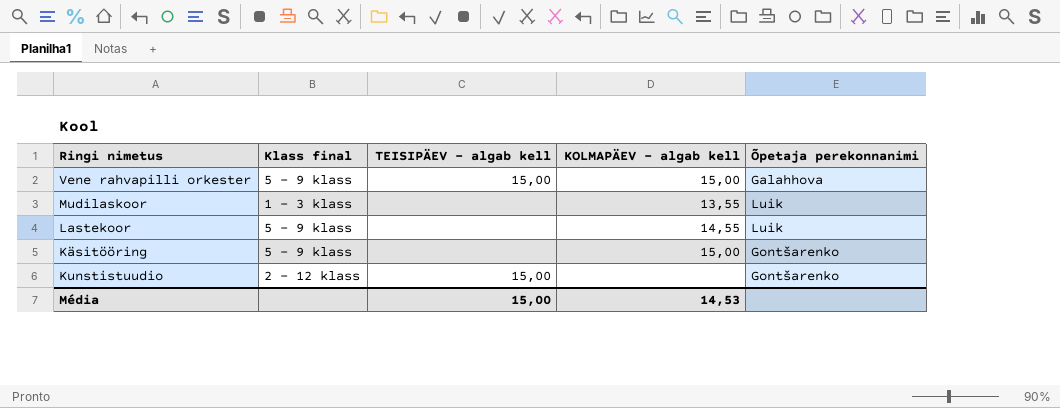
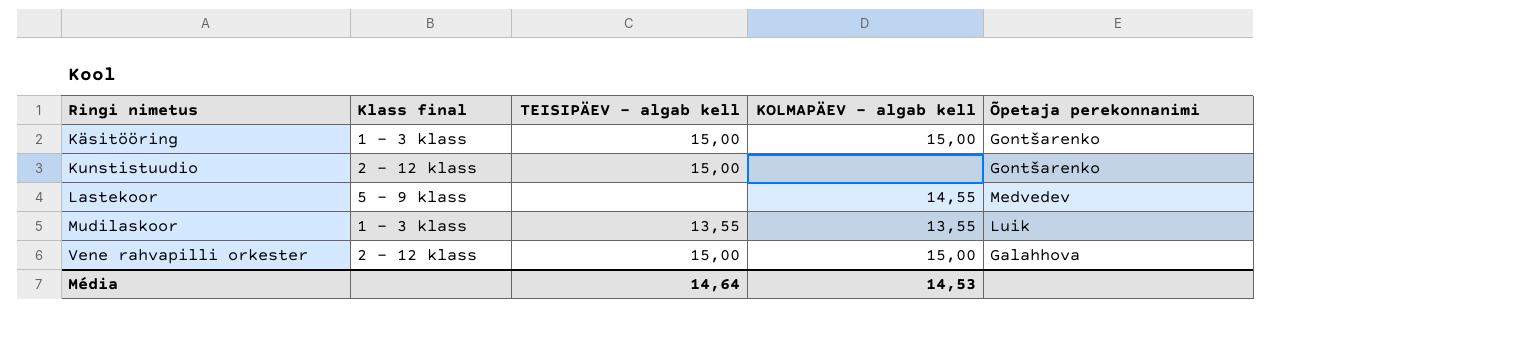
row order: none -> Ringi nimetus ascending
Käsitööring | Klass final: 5 - 9 klass -> 1 - 3 klass
Käsitööring | TEISIPÄEV - algab kell: none -> 15,00
Lastekoor | Õpetaja perekonnanimi: Luik -> Medvedev
Mudilaskoor | TEISIPÄEV - algab kell: none -> 13,55
Vene rahvapilli orkester | Klass final: 5 - 9 klass -> 2 - 12 klass
Média | TEISIPÄEV - algab kell: 15,00 -> 14,64

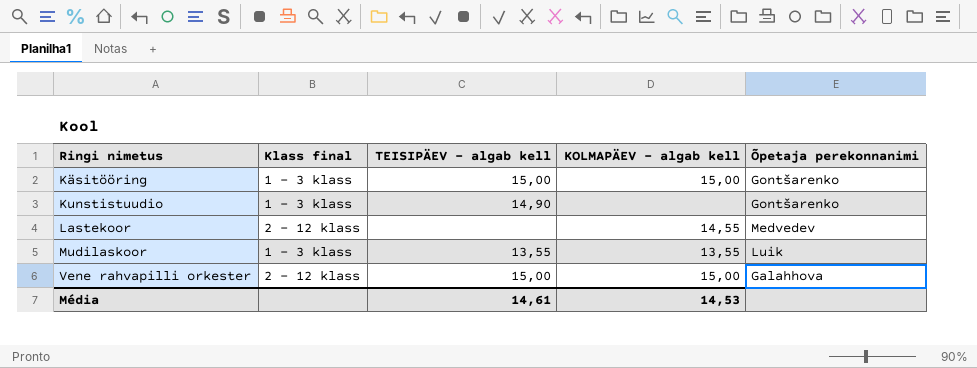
Kunstistuudio | Klass final: 2 - 12 klass -> 1 - 3 klass
Kunstistuudio | TEISIPÄEV - algab kell: 15,00 -> 14,90
Lastekoor | Klass final: 5 - 9 klass -> 2 - 12 klass
Média | TEISIPÄEV - algab kell: 14,64 -> 14,61

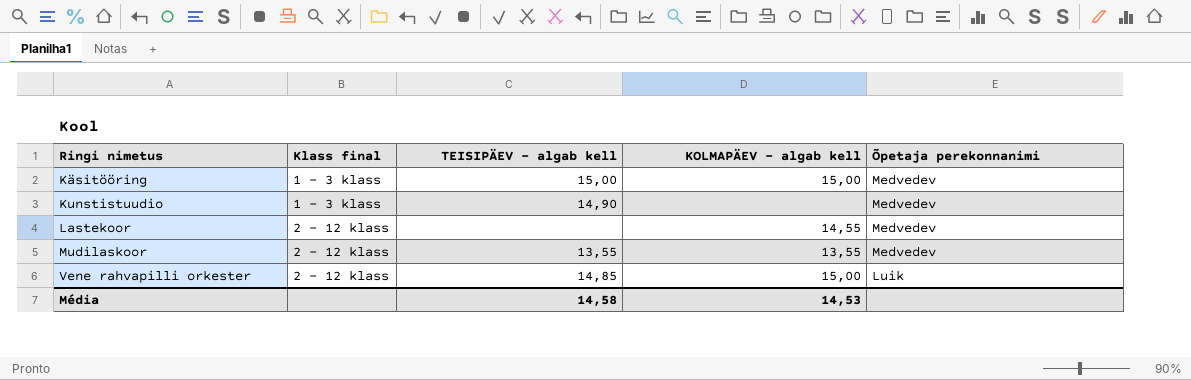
Käsitööring | Õpetaja perekonnanimi: Gontšarenko -> Medvedev
Kunstistuudio | Õpetaja perekonnanimi: Gontšarenko -> Medvedev
Mudilaskoor | Klass final: 1 - 3 klass -> 2 - 12 klass
Mudilaskoor | Õpetaja perekonnanimi: Luik -> Medvedev
Vene rahvapilli orkester | TEISIPÄEV - algab kell: 15,00 -> 14,85
Vene rahvapilli orkester | Õpetaja perekonnanimi: Galahhova -> Luik
Média | TEISIPÄEV - algab kell: 14,61 -> 14,58

